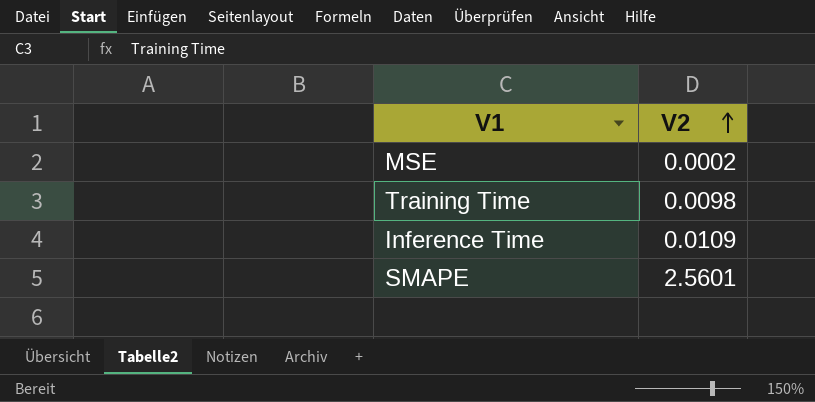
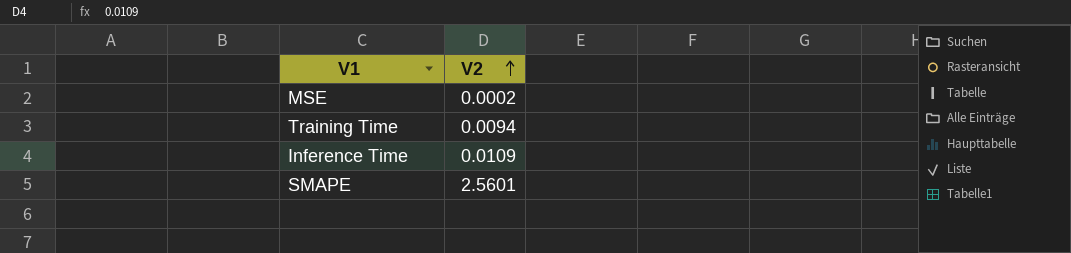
Training Time | V2: 0.0098 -> 0.0094

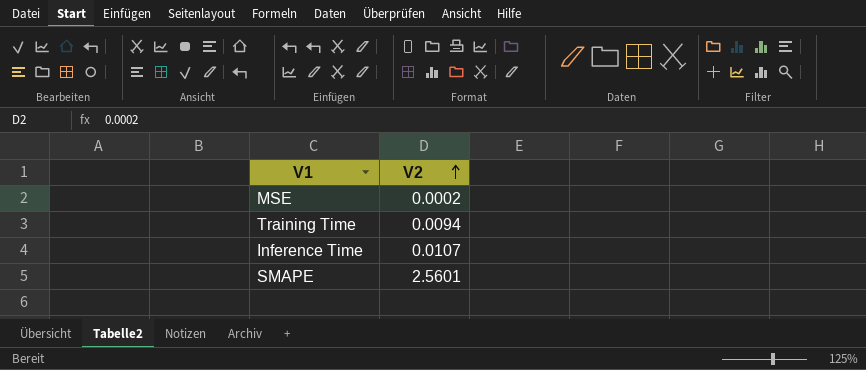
Inference Time | V2: 0.0109 -> 0.0107

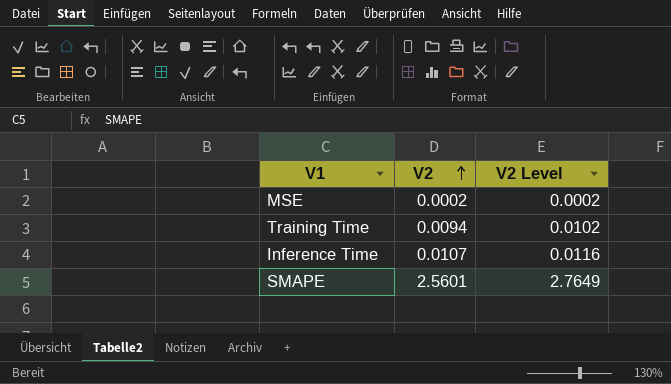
column V2 Level | formula: none -> [V2] * 1.08

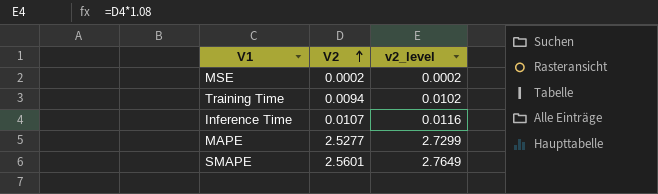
column name: V2 Level -> v2_level
row MAPE: none -> 2.5277 | 2.7299

